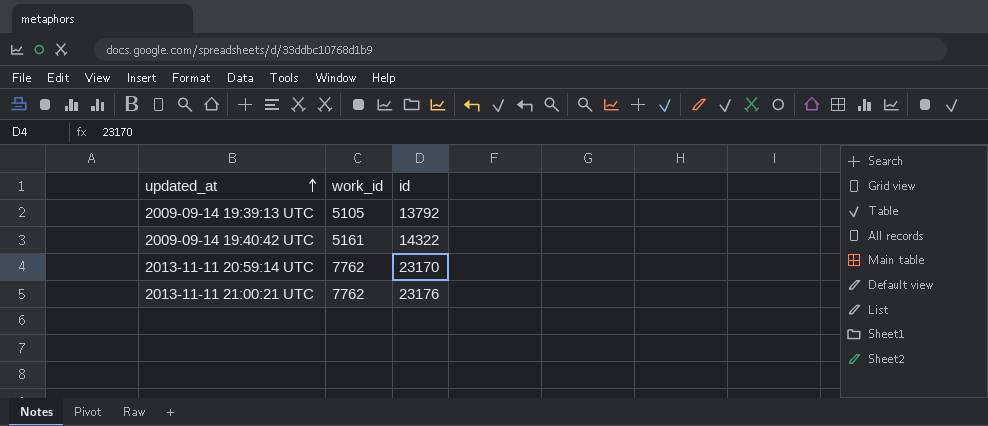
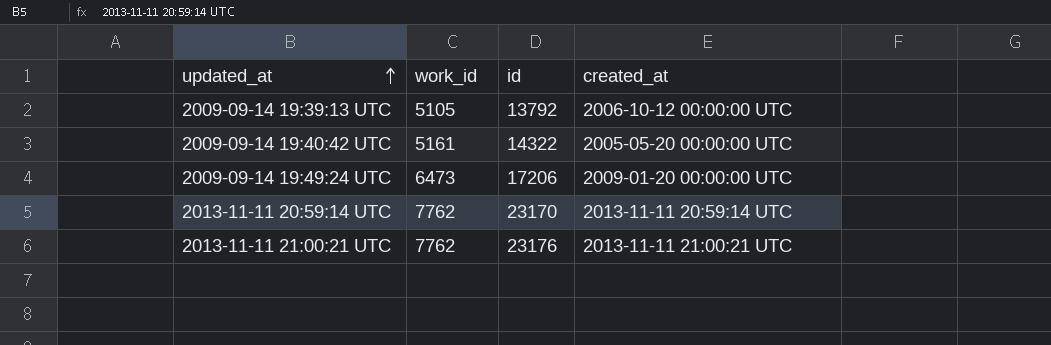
column created_at | position: none -> 4
row 2009-09-14 19:49:24 UTC: none -> 6473 | 17206 | 2009-01-20 00:00:00 UTC

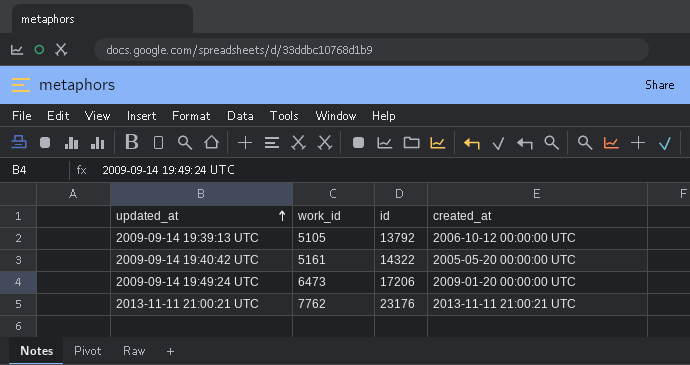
row 2013-11-11 20:59:14 UTC: 7762 | 23170 | 2013-11-11 20:59:14 UTC -> none

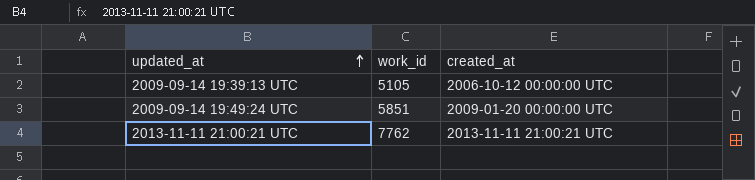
column id | position: 3 -> none
row 2009-09-14 19:40:42 UTC: 5161 | 14322 | 2005-05-20 00:00:00 UTC -> none
2009-09-14 19:49:24 UTC | work_id: 6473 -> 5851

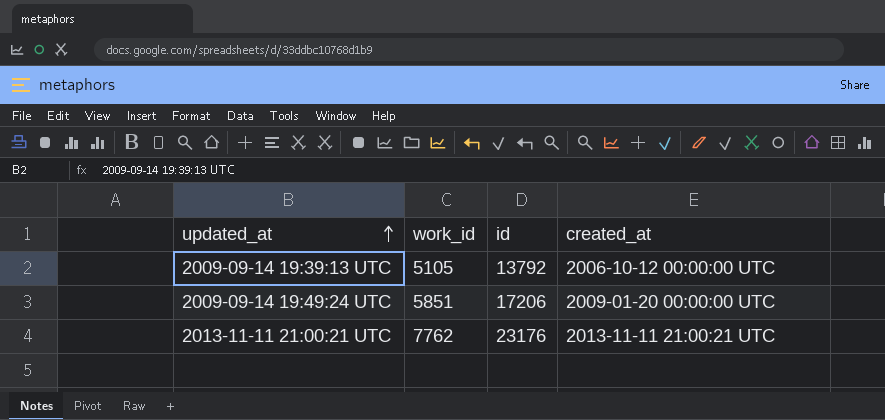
column id | position: none -> 3

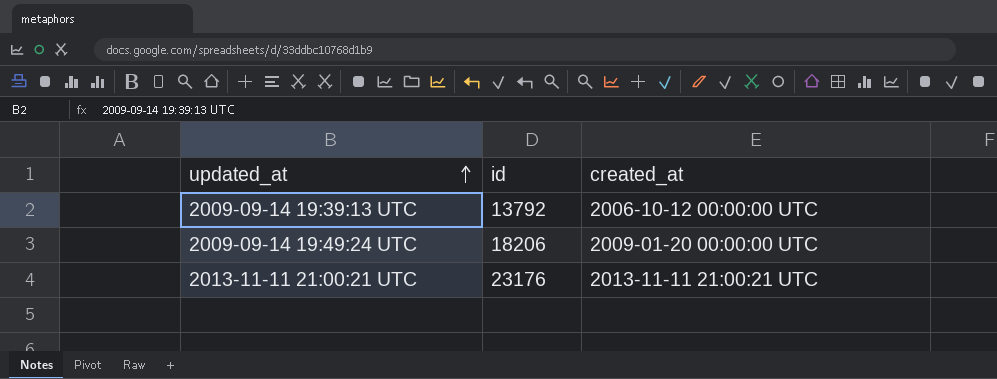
column work_id | position: 2 -> none
2009-09-14 19:49:24 UTC | id: 17206 -> 18206

